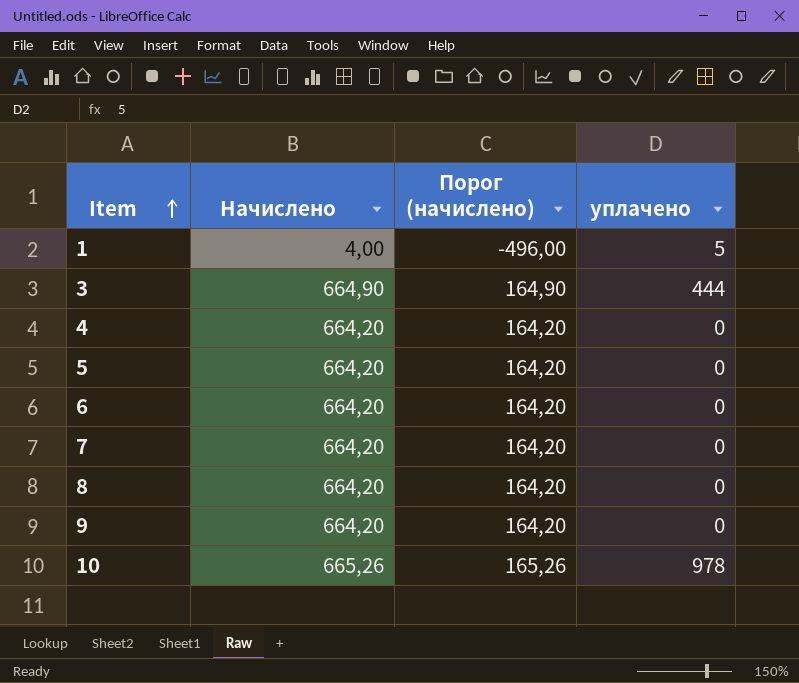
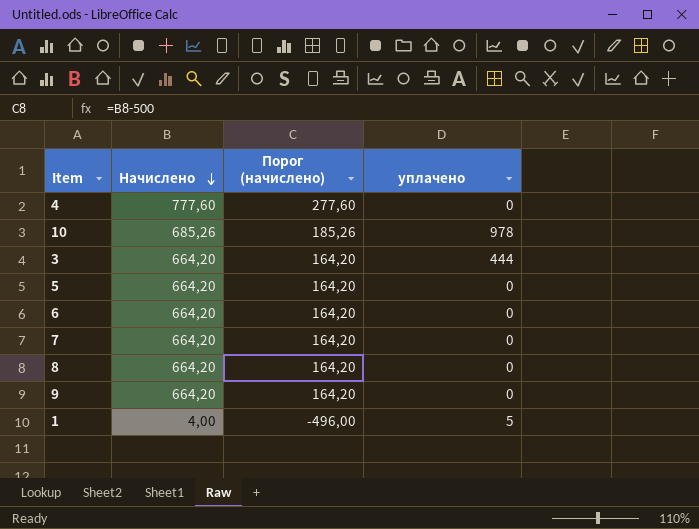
row order: Item ascending -> Начислено descending
4 | Начислено: 664,20 -> 777,60
4 | Порог (начислено): 164,20 -> 277,60
10 | Начислено: 665,26 -> 685,26
10 | Порог (начислено): 165,26 -> 185,26
3 | Начислено: 664,90 -> 664,20
3 | Порог (начислено): 164,90 -> 164,20

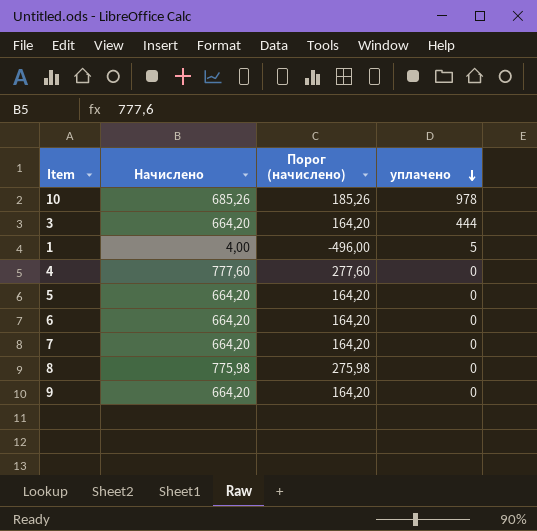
row order: Начислено descending -> уплачено descending
8 | Начислено: 664,20 -> 775,98
8 | Порог (начислено): 164,20 -> 275,98

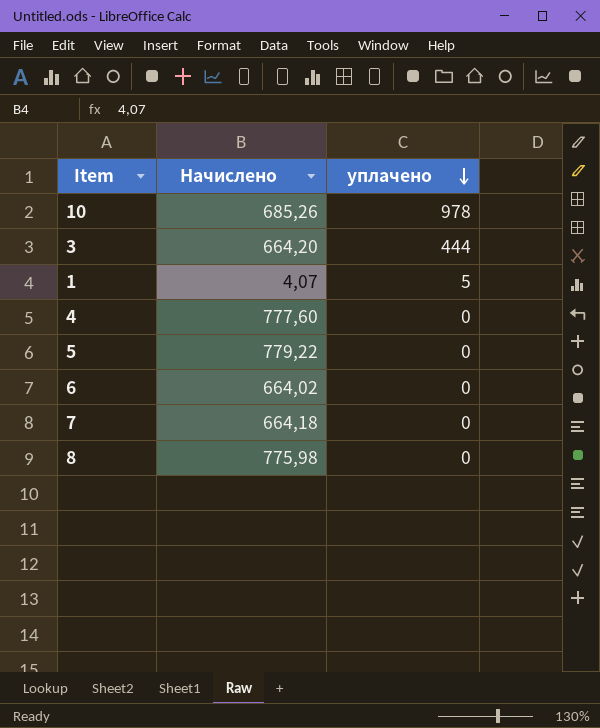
column Порог (начислено) | formula: [Начислено] - 500 -> none
row 9: 664,20 | 164,20 | 0 -> none
1 | Начислено: 4,00 -> 4,07
5 | Начислено: 664,20 -> 779,22
6 | Начислено: 664,20 -> 664,02
7 | Начислено: 664,20 -> 664,18

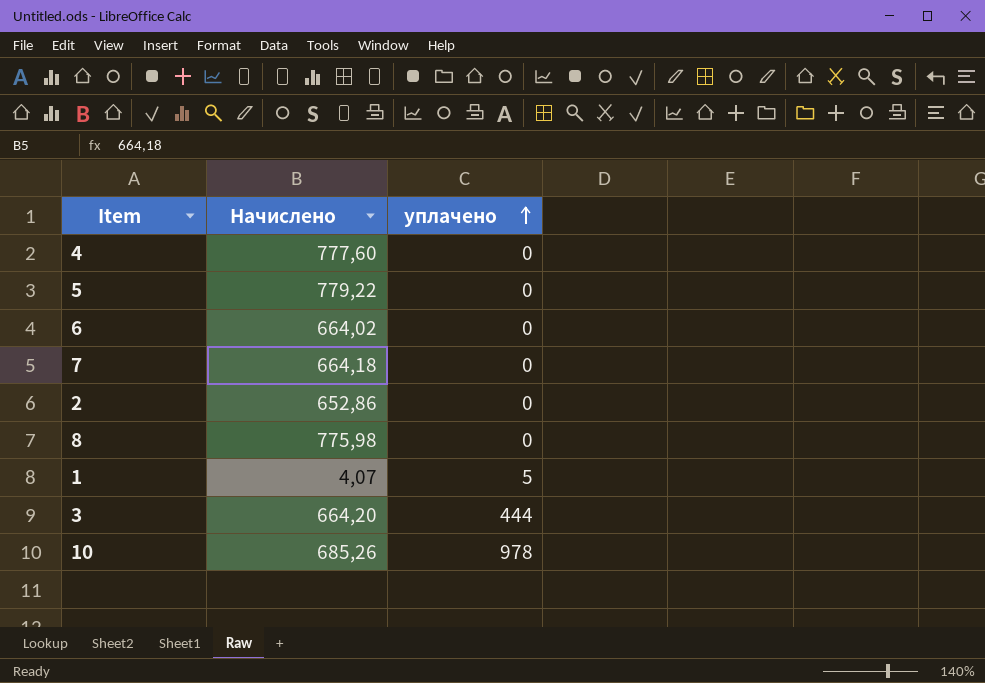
row order: уплачено descending -> уплачено ascending
row 2: none -> 652,86 | 0

